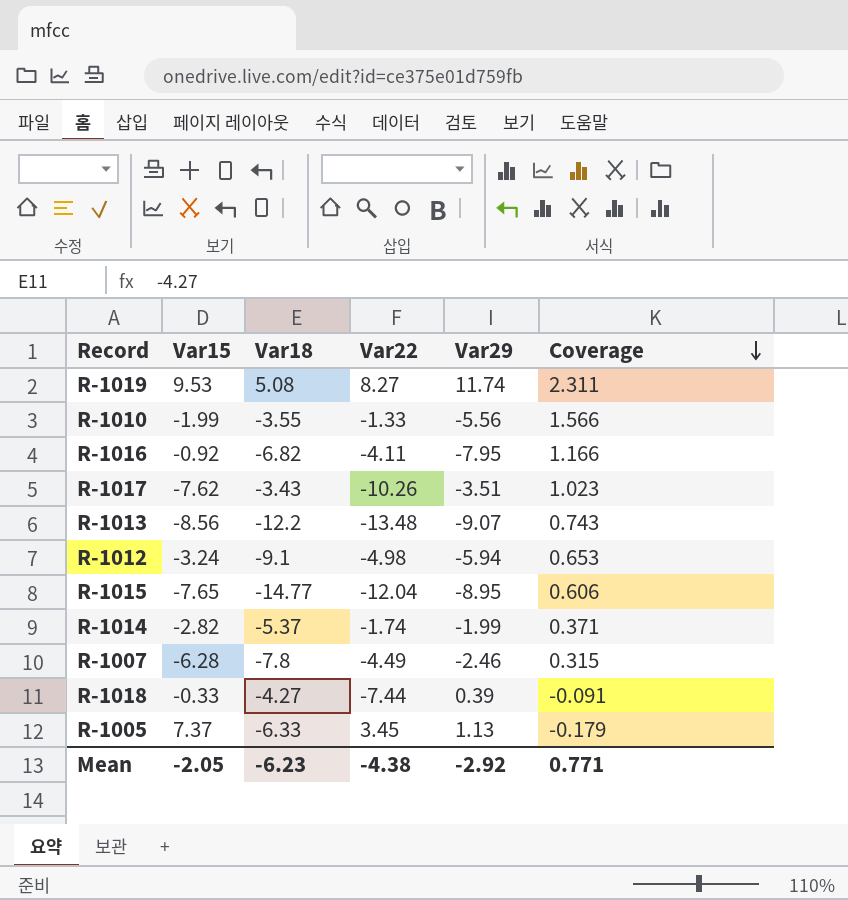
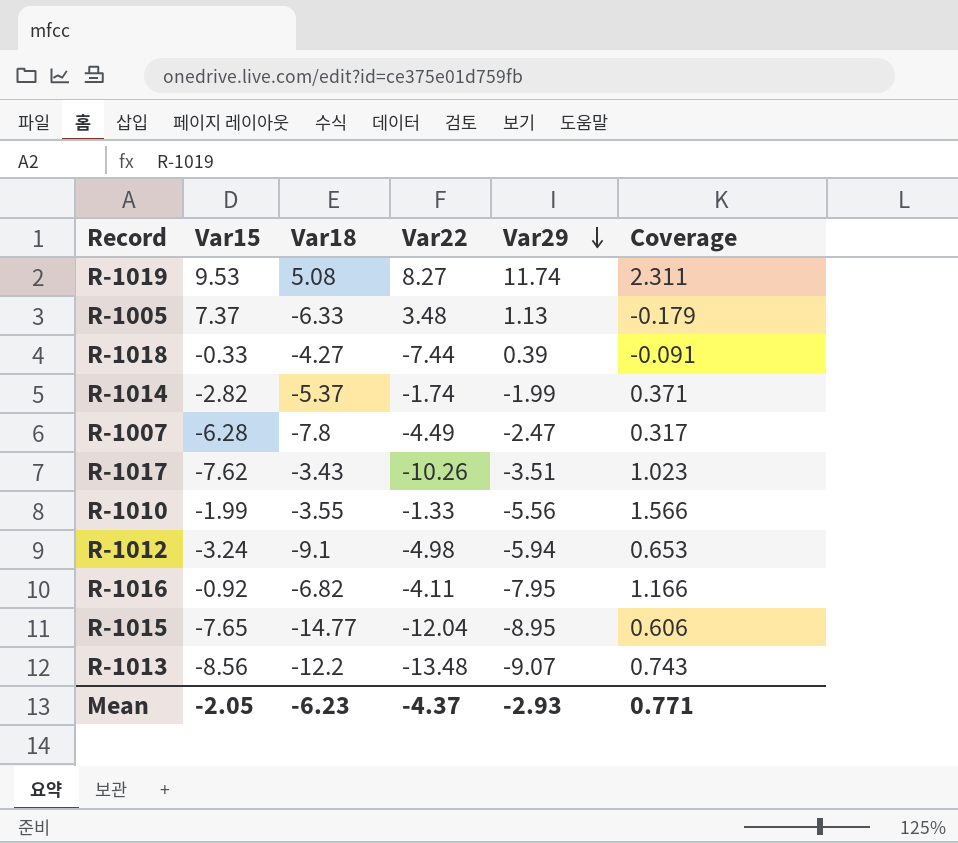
row order: Coverage descending -> Var29 descending
R-1005 | Var22: 3.45 -> 3.48
R-1007 | Var29: -2.46 -> -2.47
R-1007 | Coverage: 0.315 -> 0.317
Mean | Var22: -4.38 -> -4.37
Mean | Var29: -2.92 -> -2.93

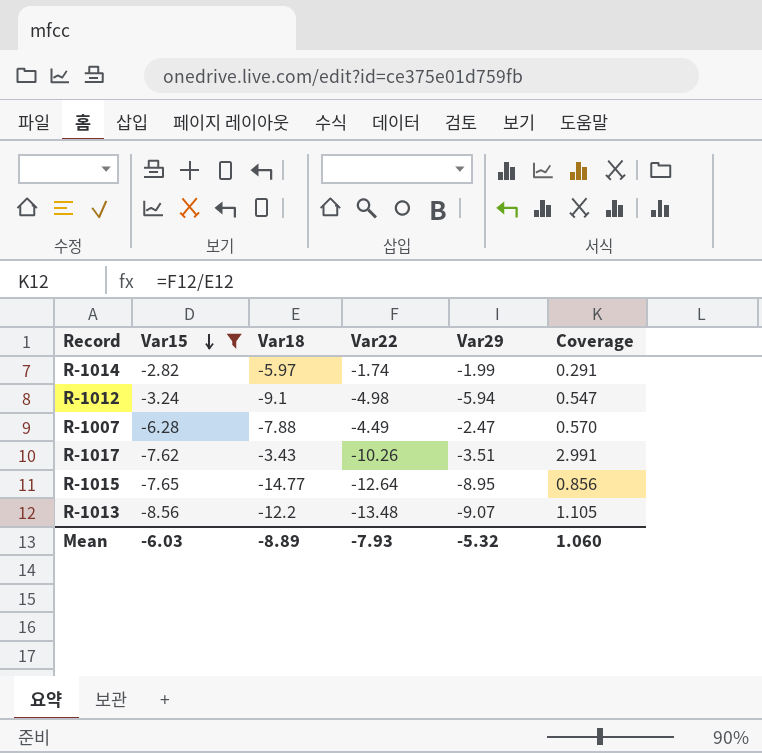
filter: none -> Var15 <= -2.82
row order: Var29 descending -> Var15 descending
column Coverage | formula: [Var29] / [Var18] -> [Var22] / [Var18]
R-1014 | Var18: -5.37 -> -5.97
R-1007 | Var18: -7.8 -> -7.88
R-1015 | Var22: -12.04 -> -12.64
Mean | Var15: -2.05 -> -6.03
Mean | Var18: -6.23 -> -8.89
Mean | Var22: -4.37 -> -7.93
Mean | Var29: -2.93 -> -5.32
Mean | Coverage: 0.771 -> 1.060

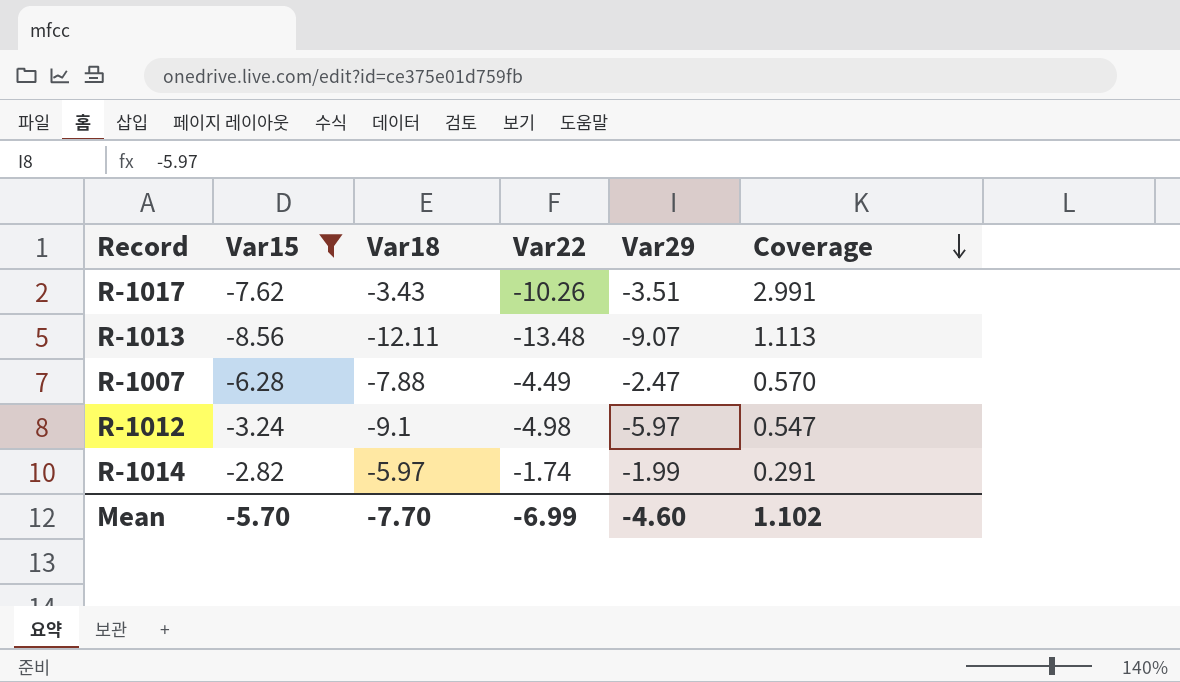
row order: Var15 descending -> Coverage descending
row R-1015: -7.65 | -14.77 | -12.64 | -8.95 | 0.856 -> none
R-1013 | Var18: -12.2 -> -12.11
R-1013 | Coverage: 1.105 -> 1.113
R-1012 | Var29: -5.94 -> -5.97
Mean | Var15: -6.03 -> -5.70
Mean | Var18: -8.89 -> -7.70
Mean | Var22: -7.93 -> -6.99
Mean | Var29: -5.32 -> -4.60
Mean | Coverage: 1.060 -> 1.102

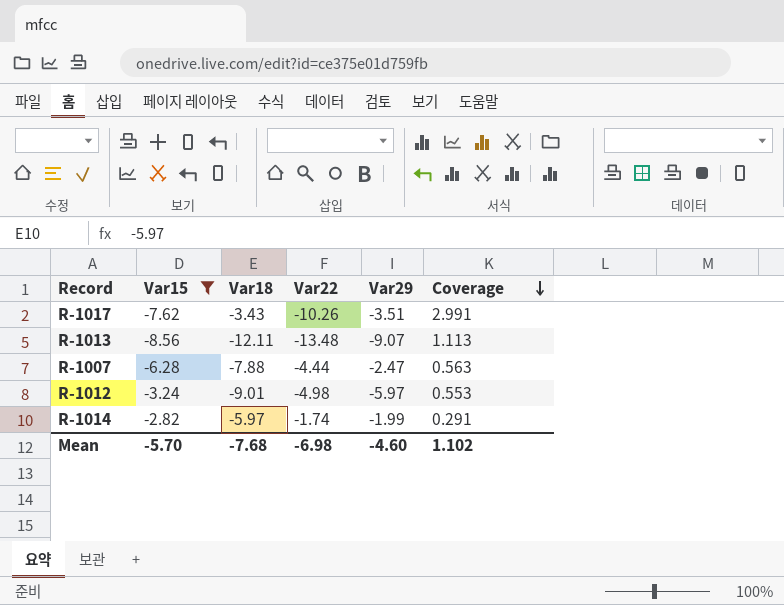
R-1007 | Var22: -4.49 -> -4.44
R-1007 | Coverage: 0.570 -> 0.563
R-1012 | Var18: -9.1 -> -9.01
R-1012 | Coverage: 0.547 -> 0.553
Mean | Var18: -7.70 -> -7.68
Mean | Var22: -6.99 -> -6.98

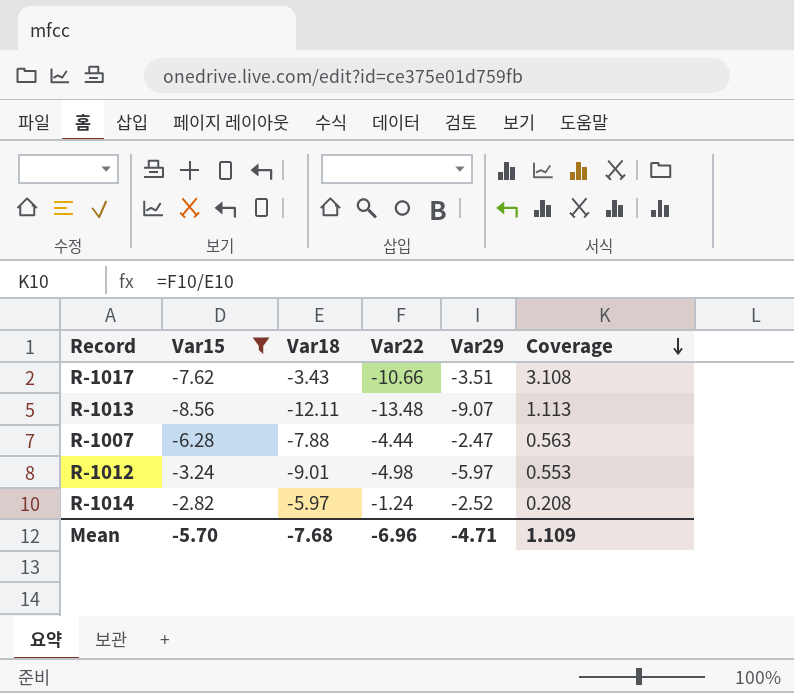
R-1017 | Var22: -10.26 -> -10.66
R-1017 | Coverage: 2.991 -> 3.108
R-1014 | Var22: -1.74 -> -1.24
R-1014 | Var29: -1.99 -> -2.52
R-1014 | Coverage: 0.291 -> 0.208
Mean | Var22: -6.98 -> -6.96
Mean | Var29: -4.60 -> -4.71
Mean | Coverage: 1.102 -> 1.109

